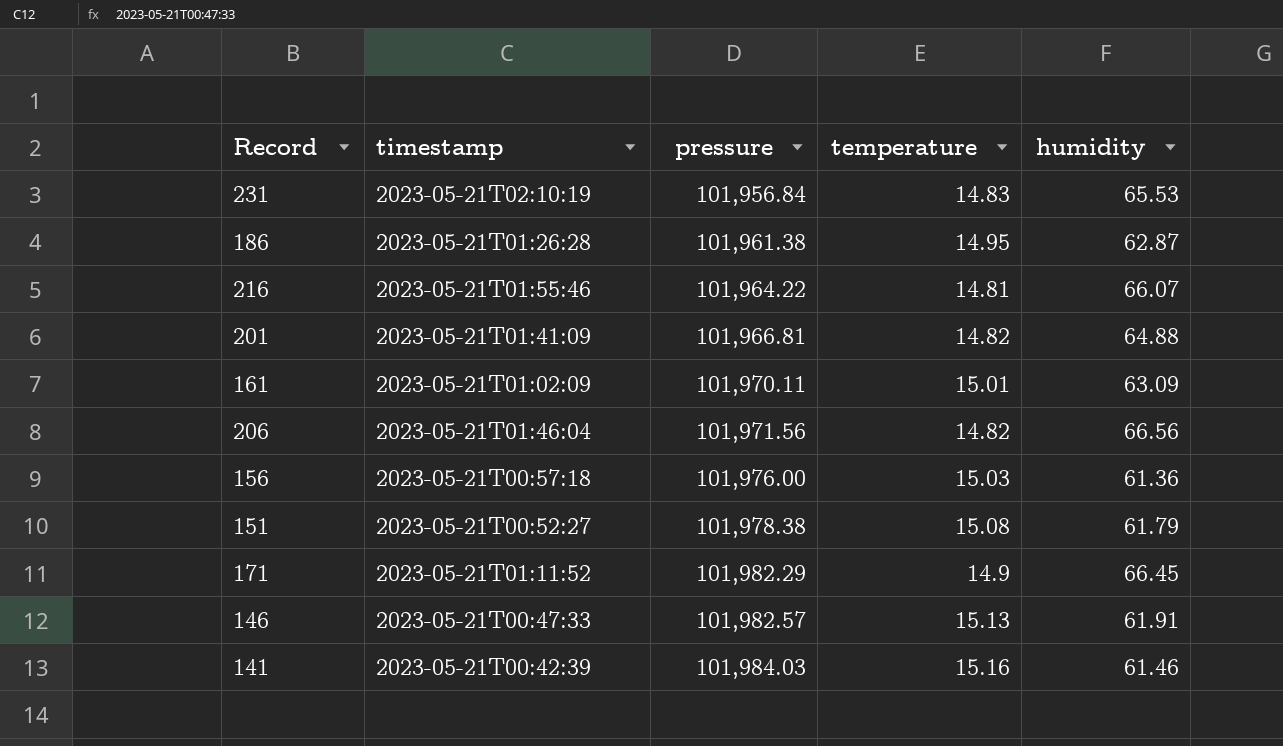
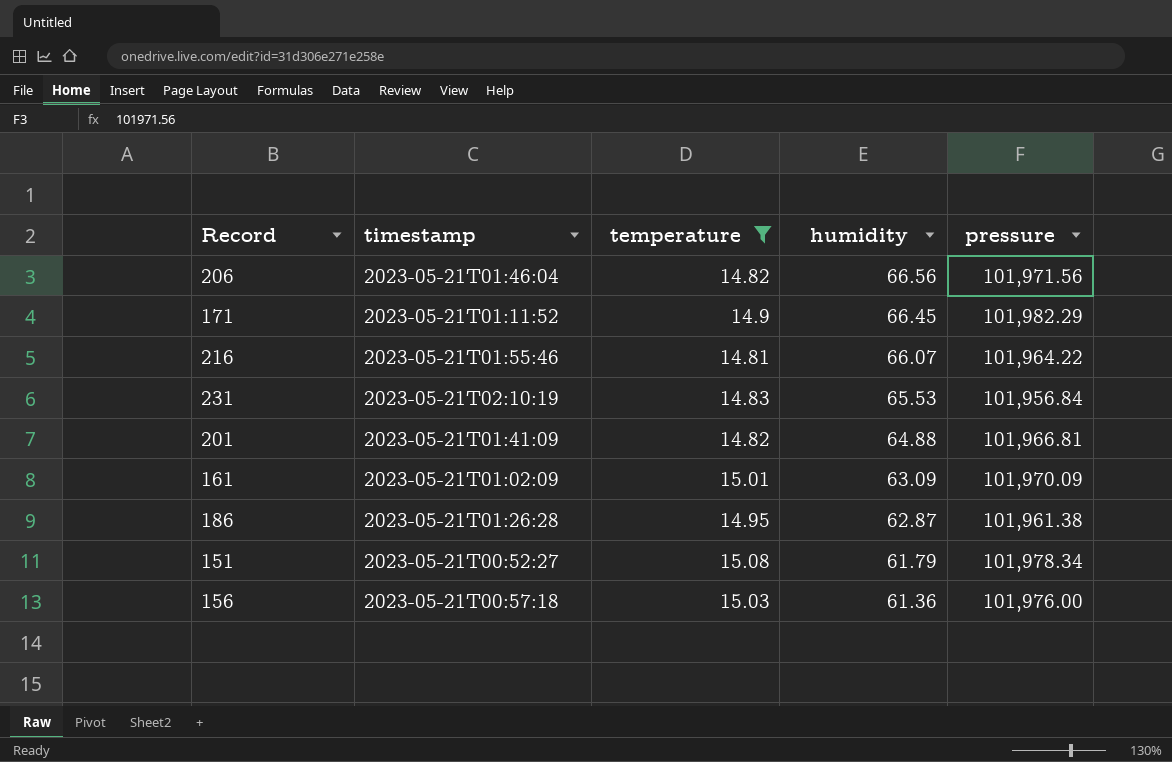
filter: none -> temperature <= 15.08
row order: pressure ascending -> humidity descending
column pressure | position: 3 -> 5
161 | pressure: 101,970.11 -> 101,970.09
151 | pressure: 101,978.38 -> 101,978.34

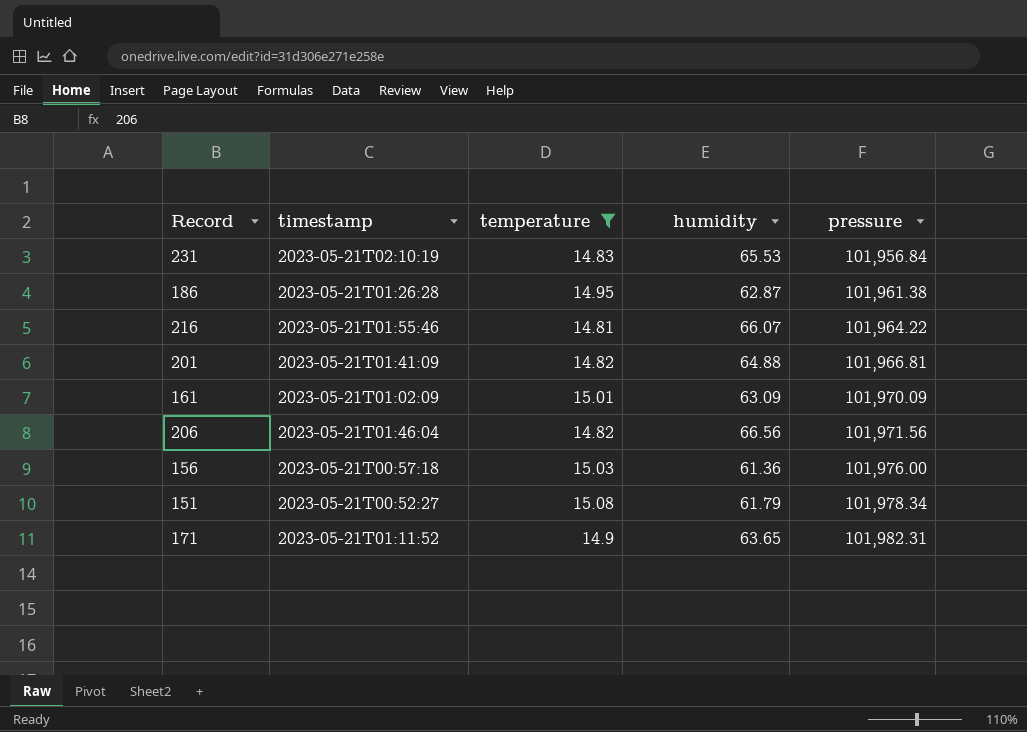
row order: humidity descending -> pressure ascending
171 | humidity: 66.45 -> 63.65
171 | pressure: 101,982.29 -> 101,982.31

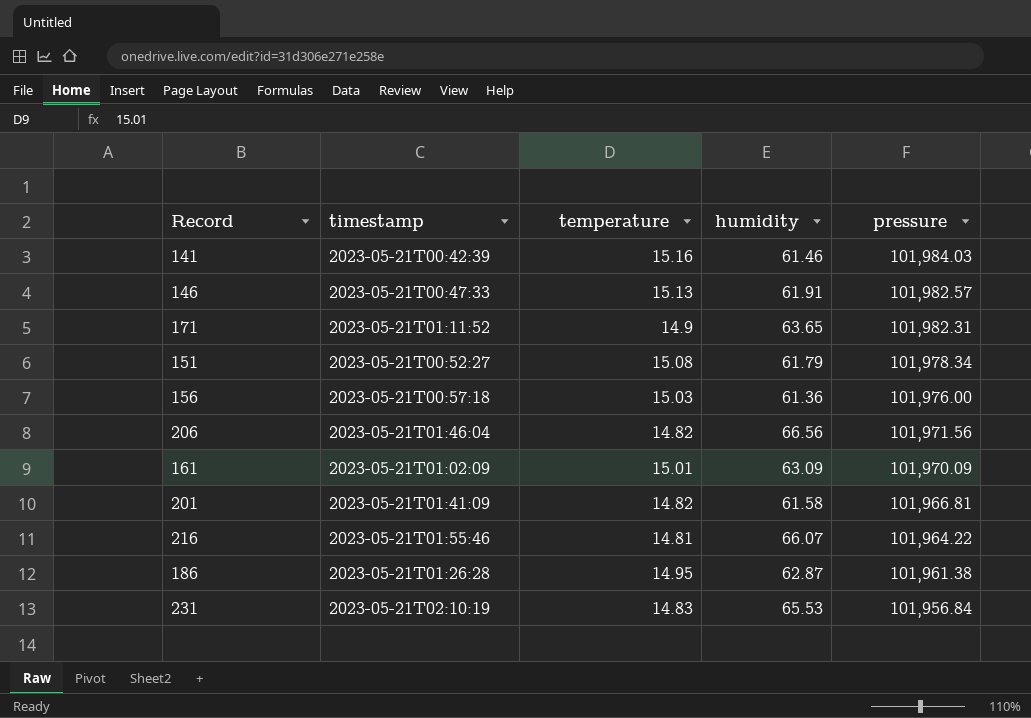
filter: temperature <= 15.08 -> none
row order: pressure ascending -> pressure descending
201 | humidity: 64.88 -> 61.58

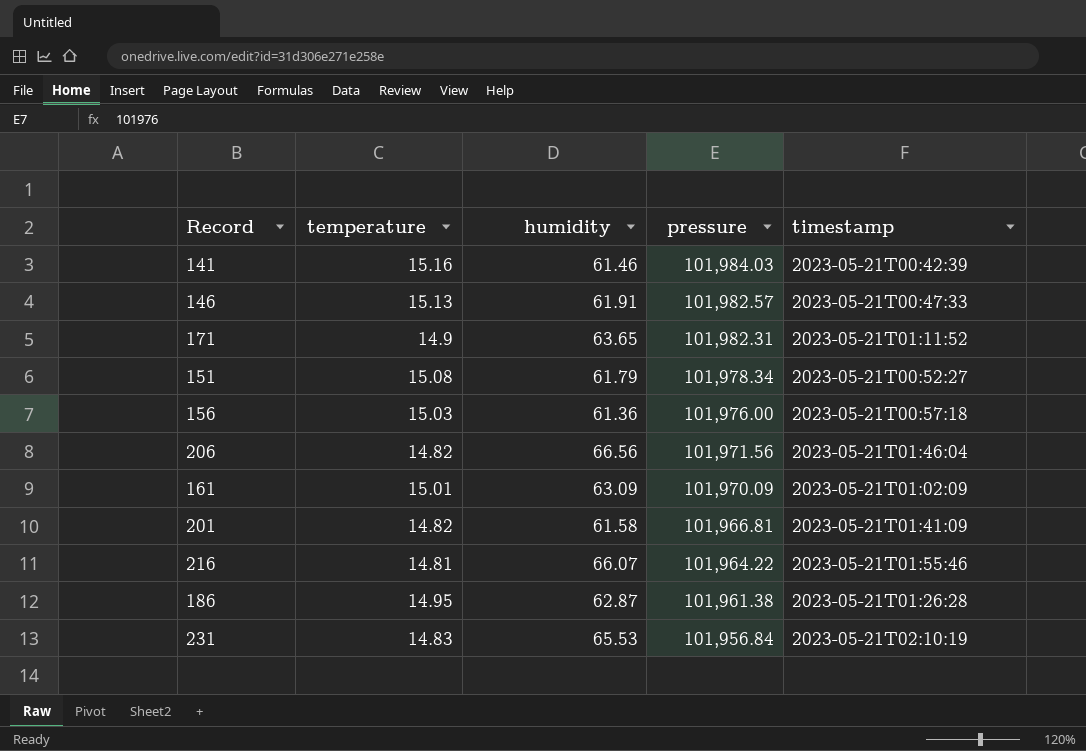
column timestamp | position: 2 -> 5

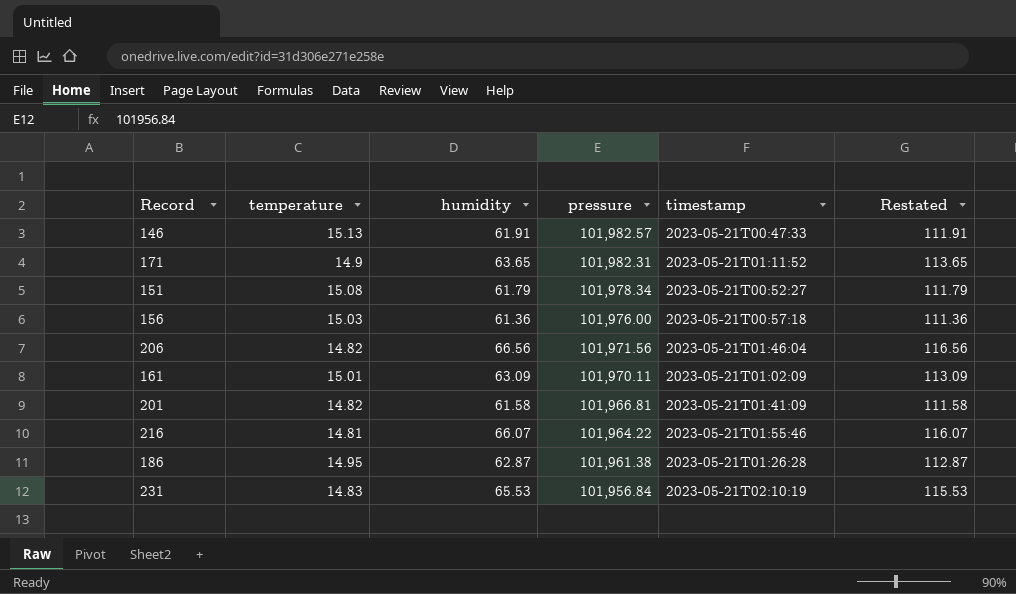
column Restated | formula: none -> [humidity] + 50
row 141: 15.16 | 61.46 | 101,984.03 | 2023-05-21T00:42:39 -> none
161 | pressure: 101,970.09 -> 101,970.11

